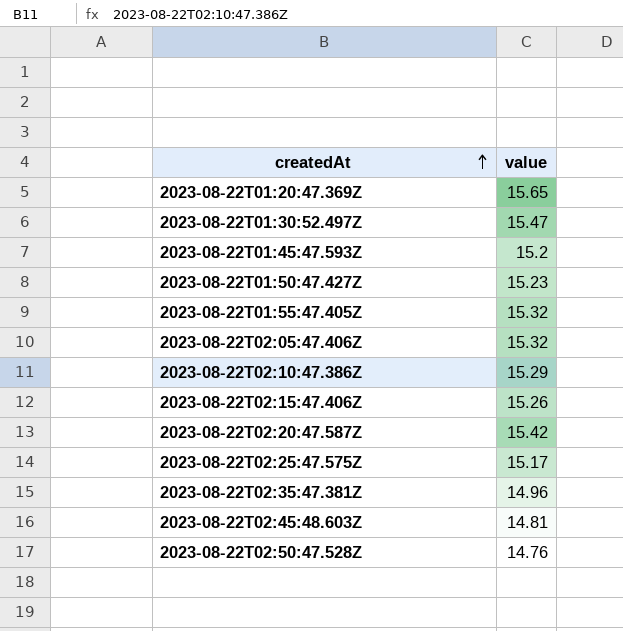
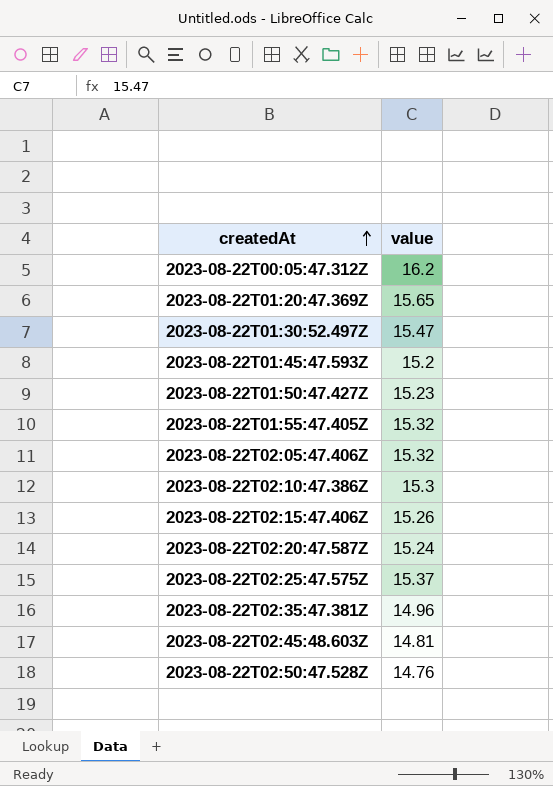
row 2023-08-22T00:05:47.312Z: none -> 16.2
2023-08-22T02:10:47.386Z | value: 15.29 -> 15.3
2023-08-22T02:20:47.587Z | value: 15.42 -> 15.24
2023-08-22T02:25:47.575Z | value: 15.17 -> 15.37

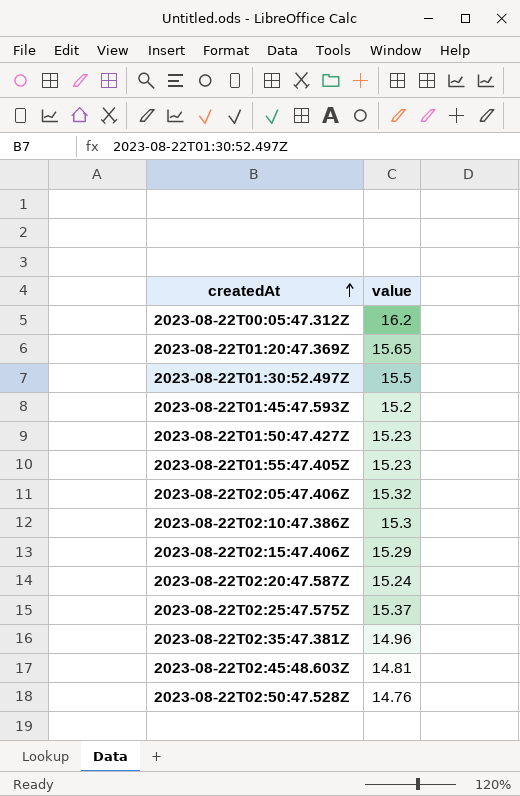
2023-08-22T01:30:52.497Z | value: 15.47 -> 15.5
2023-08-22T01:55:47.405Z | value: 15.32 -> 15.23
2023-08-22T02:15:47.406Z | value: 15.26 -> 15.29

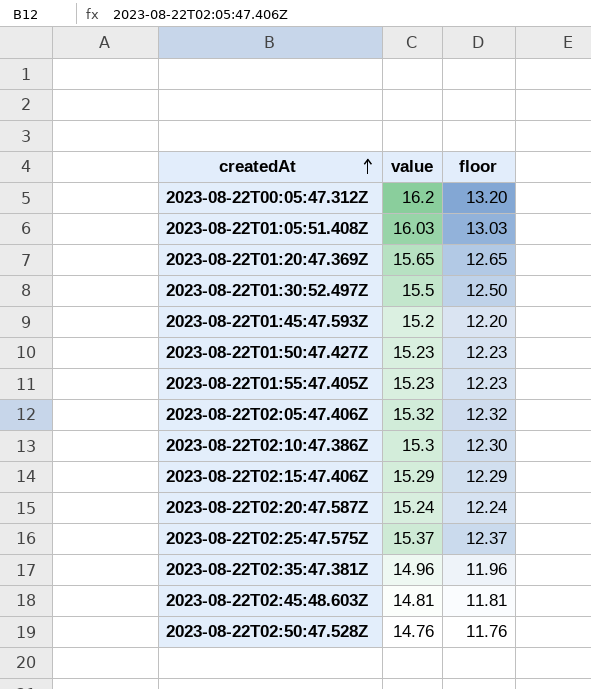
column floor | formula: none -> [value] - 3
row 2023-08-22T01:05:51.408Z: none -> 16.03 | 13.03

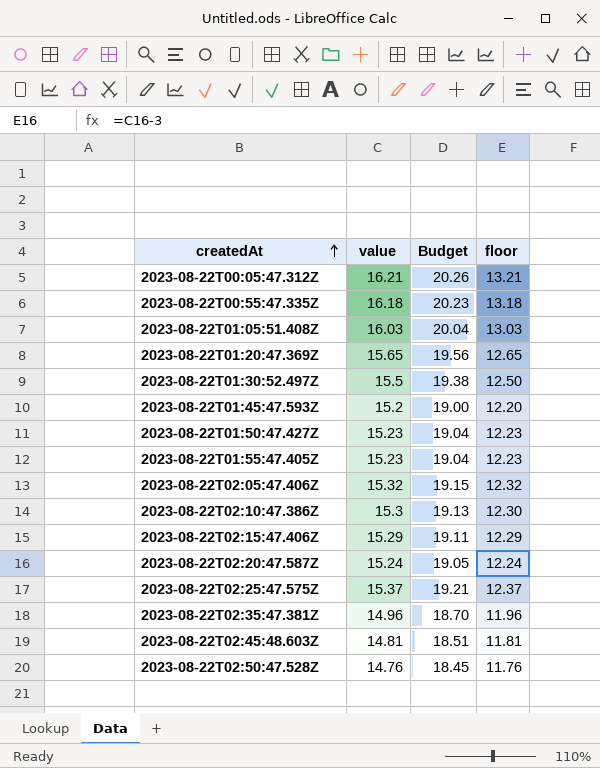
column Budget | formula: none -> [value] * 1.25
2023-08-22T00:05:47.312Z | value: 16.2 -> 16.21
2023-08-22T00:05:47.312Z | floor: 13.20 -> 13.21
row 2023-08-22T00:55:47.335Z: none -> 16.18 | 20.23 | 13.18

